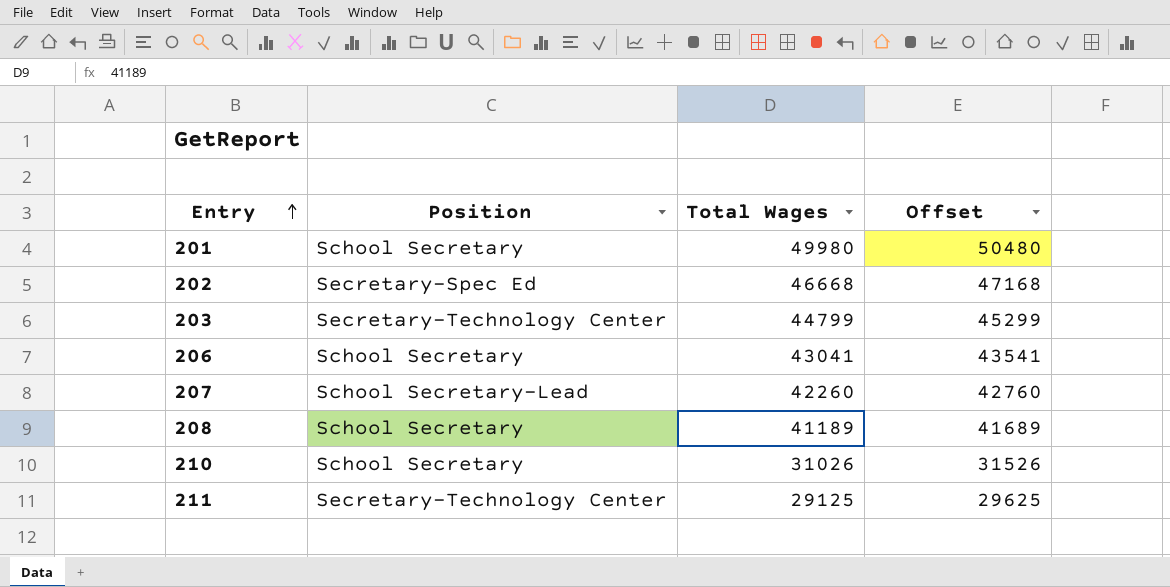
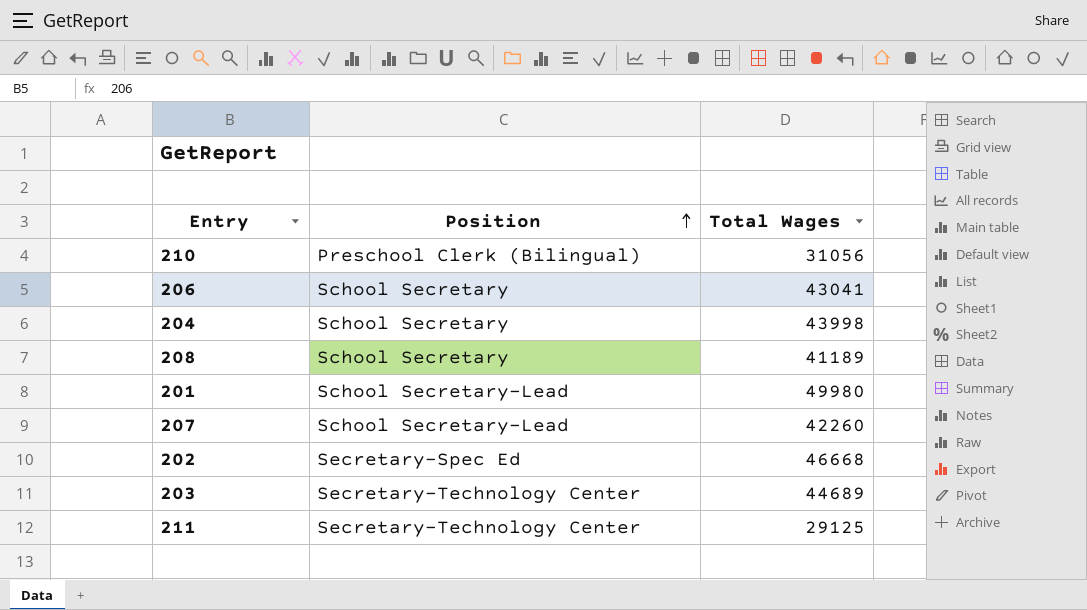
row order: Entry ascending -> Position ascending
column Offset | formula: [Total Wages] + 500 -> none
210 | Position: School Secretary -> Preschool Clerk (Bilingual)
210 | Total Wages: 31026 -> 31056
row 204: none -> School Secretary | 43998
201 | Position: School Secretary -> School Secretary-Lead
203 | Total Wages: 44799 -> 44689

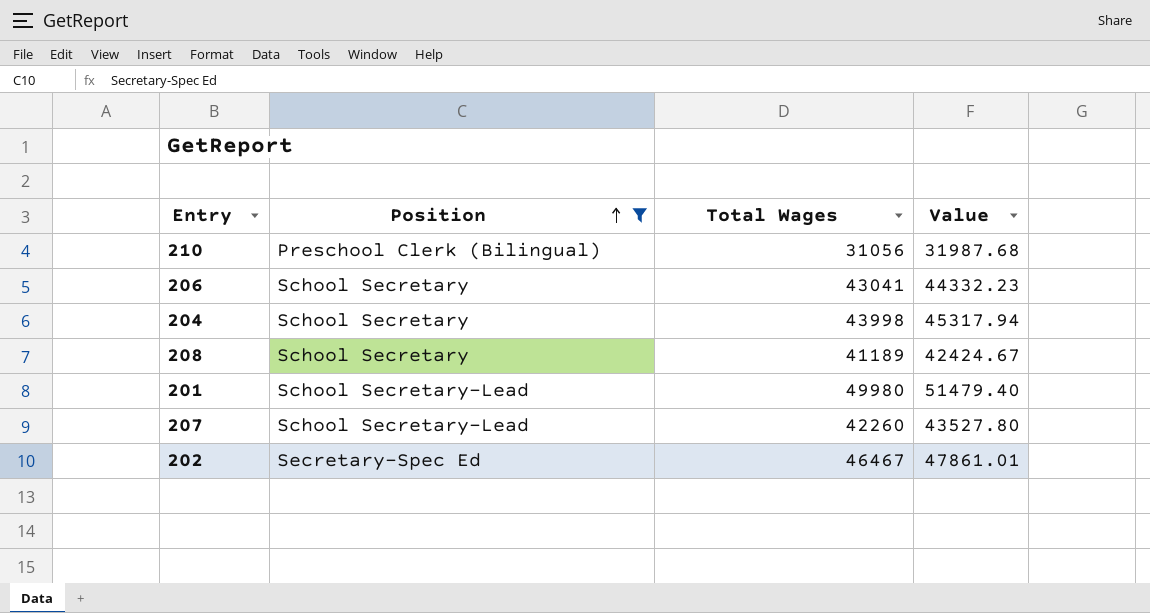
filter: none -> Position != Secretary-Technology Center
column Value | formula: none -> [Total Wages] * 1.03
202 | Total Wages: 46668 -> 46467

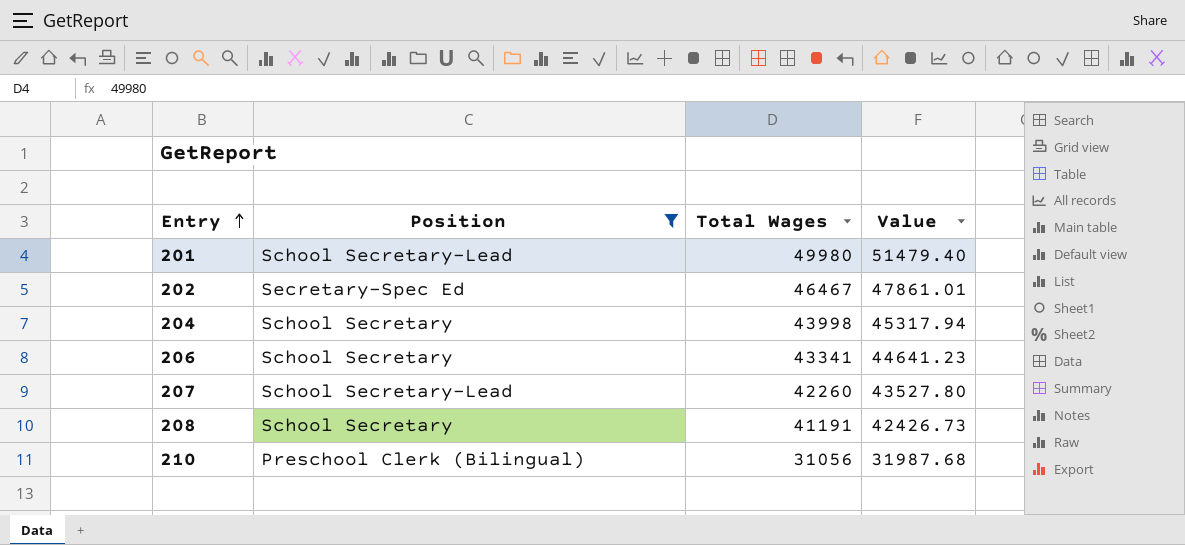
row order: Position ascending -> Entry ascending
206 | Total Wages: 43041 -> 43341
206 | Value: 44332.23 -> 44641.23
208 | Total Wages: 41189 -> 41191
208 | Value: 42424.67 -> 42426.73

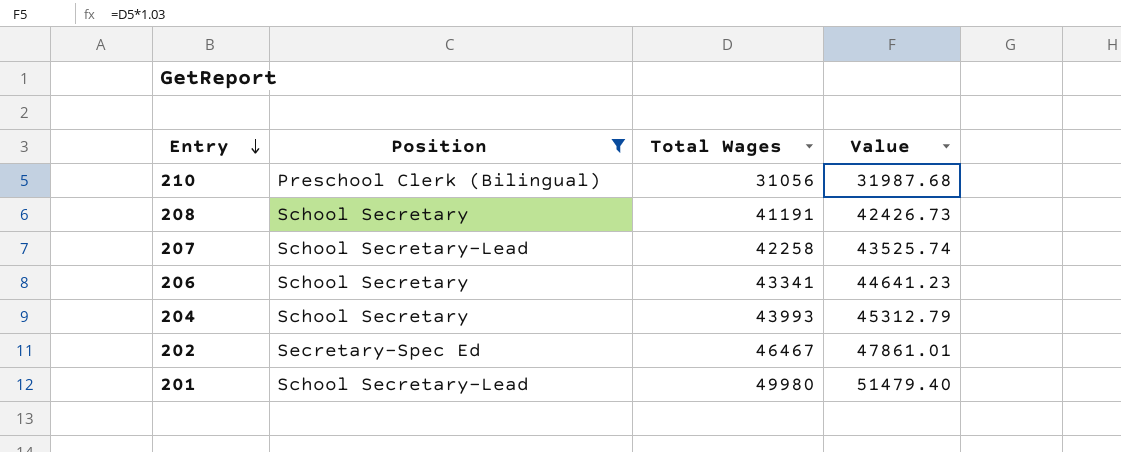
row order: Entry ascending -> Entry descending
207 | Total Wages: 42260 -> 42258
207 | Value: 43527.80 -> 43525.74
204 | Total Wages: 43998 -> 43993
204 | Value: 45317.94 -> 45312.79

